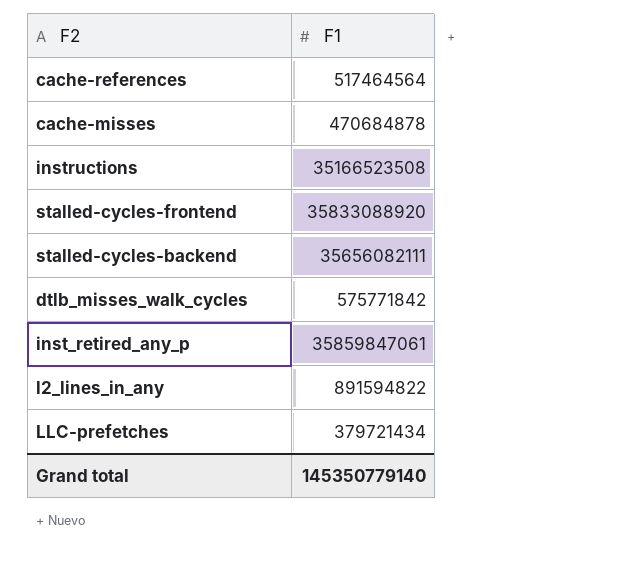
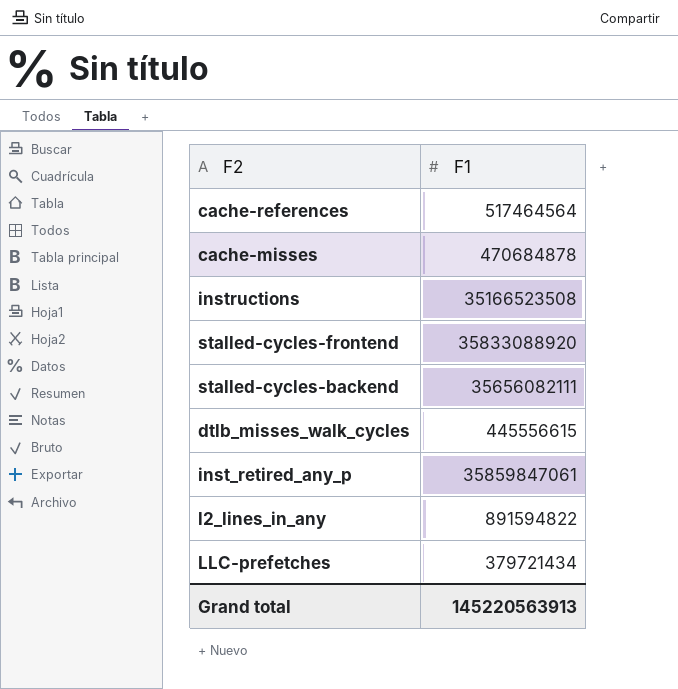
dtlb_misses_walk_cycles | F1: 575771842 -> 445556615
Grand total | F1: 145350779140 -> 145220563913

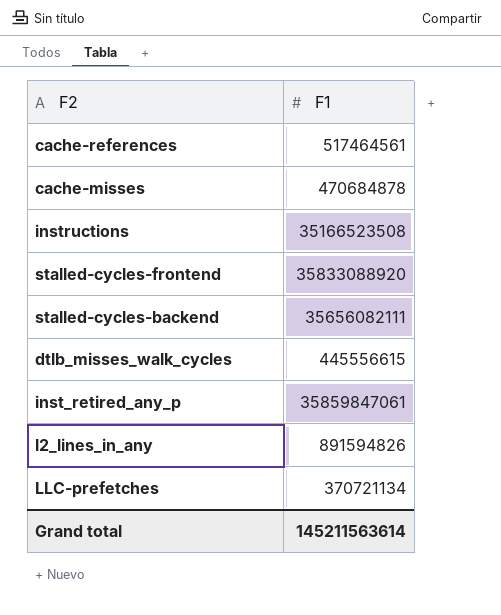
cache-references | F1: 517464564 -> 517464561
l2_lines_in_any | F1: 891594822 -> 891594826
LLC-prefetches | F1: 379721434 -> 370721134
Grand total | F1: 145220563913 -> 145211563614

